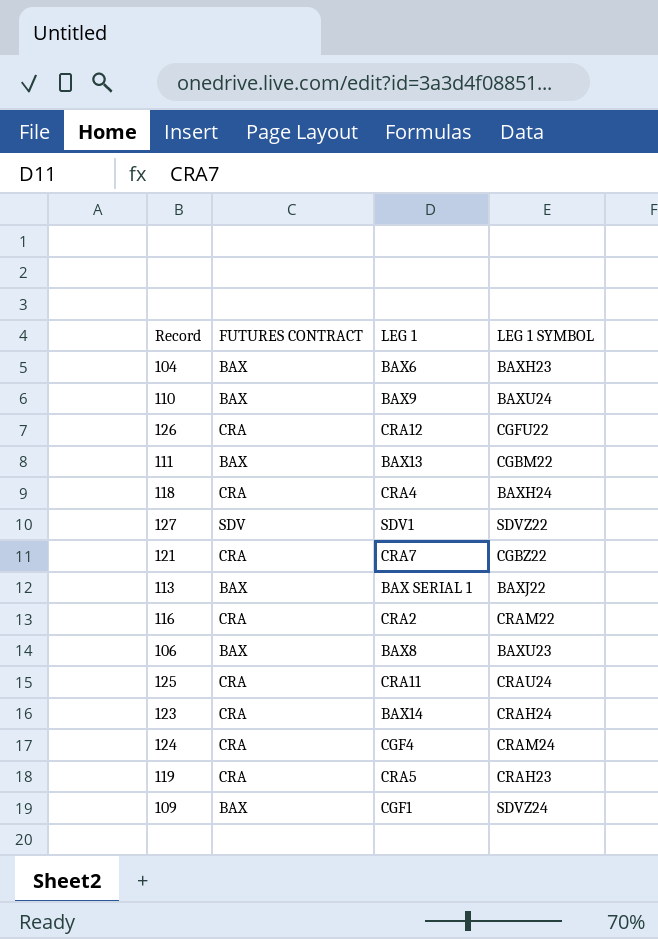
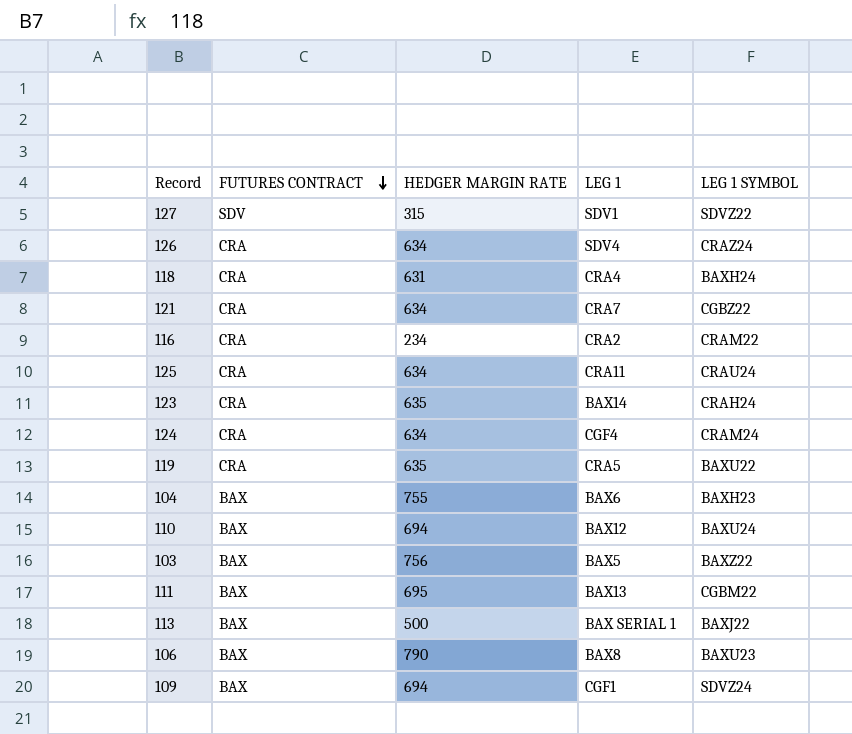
row order: none -> FUTURES CONTRACT descending
column HEDGER MARGIN RATE | position: none -> 3
126 | LEG 1: CRA12 -> SDV4
126 | LEG 1 SYMBOL: CGFU22 -> CRAZ24
119 | LEG 1 SYMBOL: CRAH23 -> BAXU22
110 | LEG 1: BAX9 -> BAX12
row 103: none -> BAX | 756 | BAX5 | BAXZ22

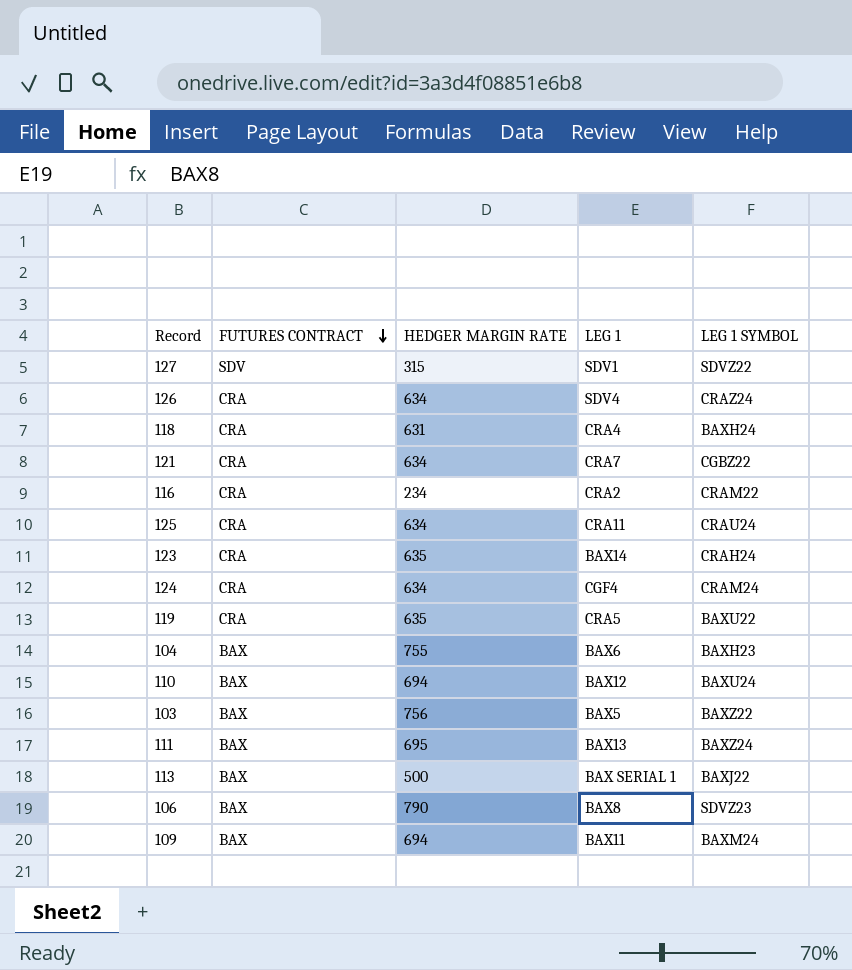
111 | LEG 1 SYMBOL: CGBM22 -> BAXZ24
106 | LEG 1 SYMBOL: BAXU23 -> SDVZ23
109 | LEG 1: CGF1 -> BAX11
109 | LEG 1 SYMBOL: SDVZ24 -> BAXM24

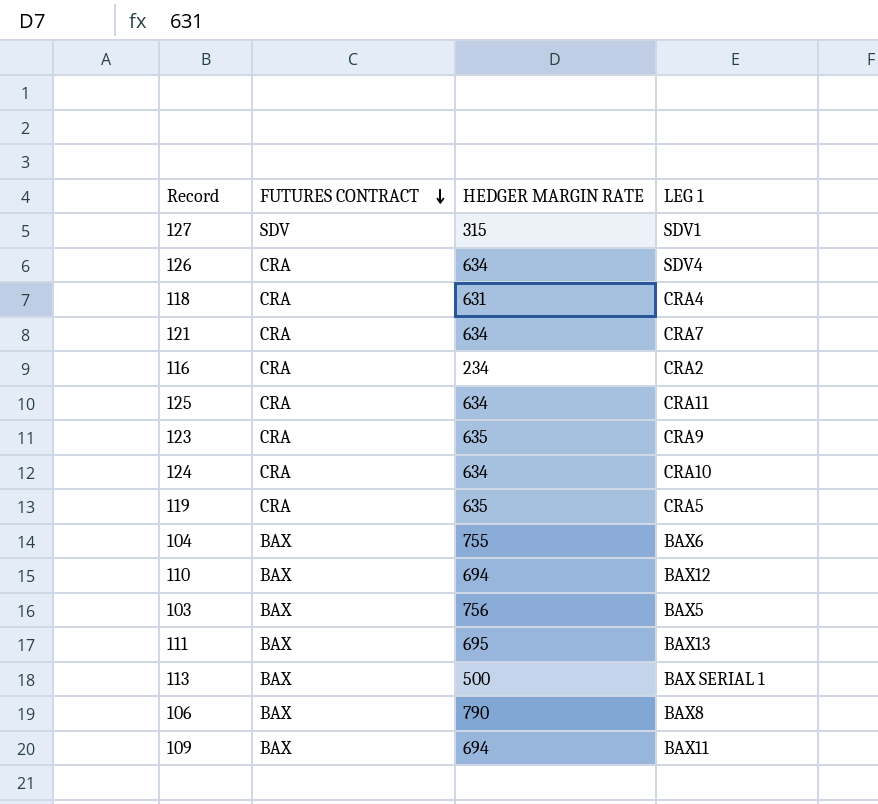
column LEG 1 SYMBOL | position: 5 -> none
123 | LEG 1: BAX14 -> CRA9
124 | LEG 1: CGF4 -> CRA10

